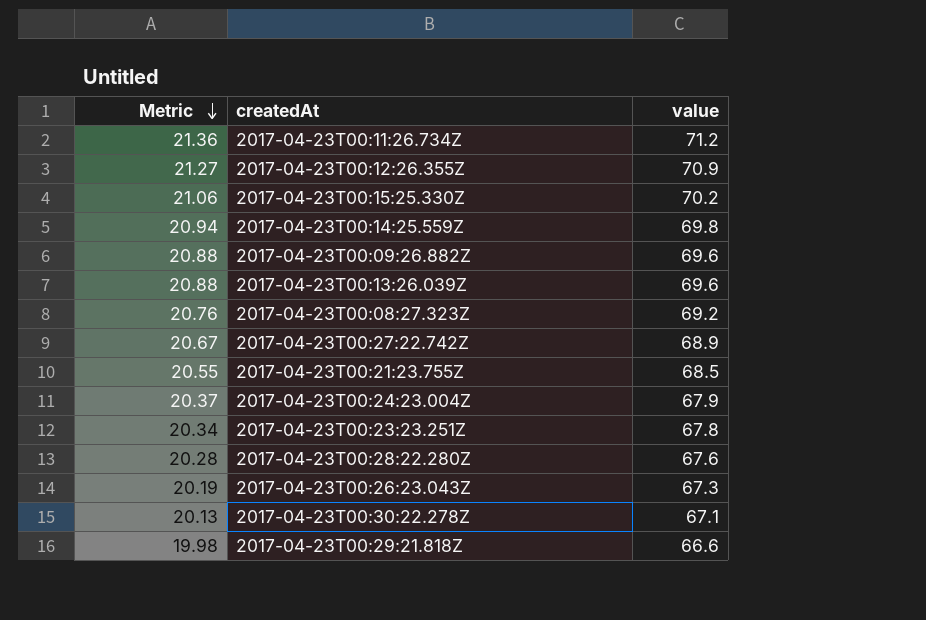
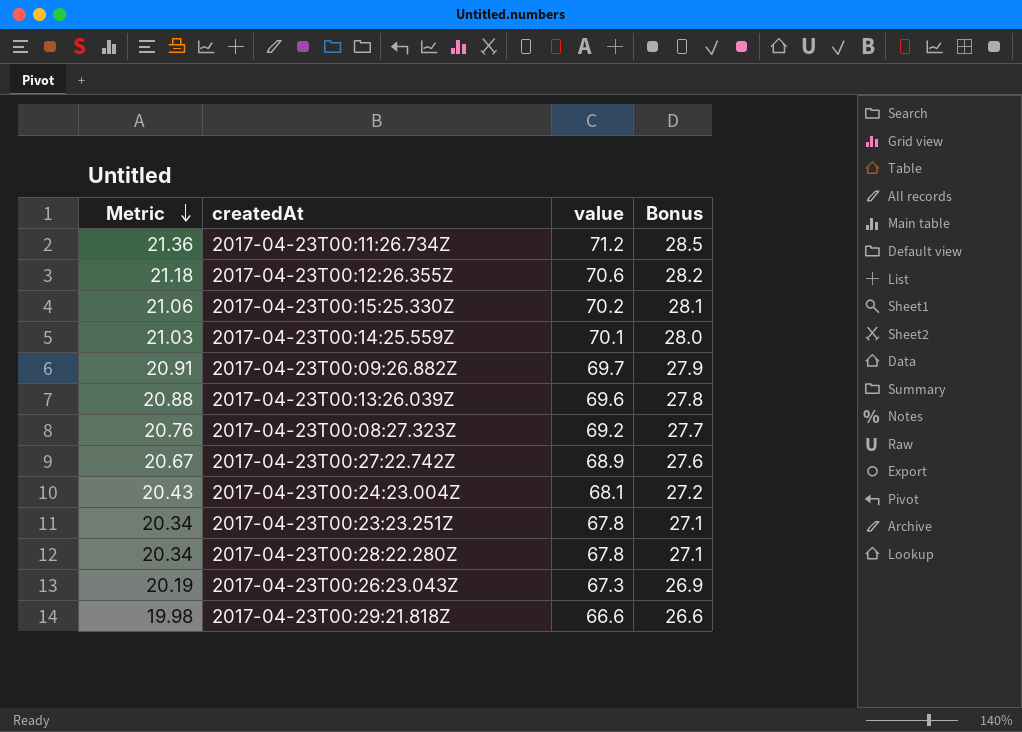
column Bonus | formula: none -> [value] * 0.4
row 2017-04-23T00:21:23.755Z: 20.55 | 68.5 -> none
row 2017-04-23T00:30:22.278Z: 20.13 | 67.1 -> none
2017-04-23T00:12:26.355Z | Metric: 21.27 -> 21.18
2017-04-23T00:12:26.355Z | value: 70.9 -> 70.6
2017-04-23T00:14:25.559Z | Metric: 20.94 -> 21.03
2017-04-23T00:14:25.559Z | value: 69.8 -> 70.1
2017-04-23T00:09:26.882Z | Metric: 20.88 -> 20.91
2017-04-23T00:09:26.882Z | value: 69.6 -> 69.7
2017-04-23T00:24:23.004Z | Metric: 20.37 -> 20.43
2017-04-23T00:24:23.004Z | value: 67.9 -> 68.1
2017-04-23T00:28:22.280Z | Metric: 20.28 -> 20.34
2017-04-23T00:28:22.280Z | value: 67.6 -> 67.8

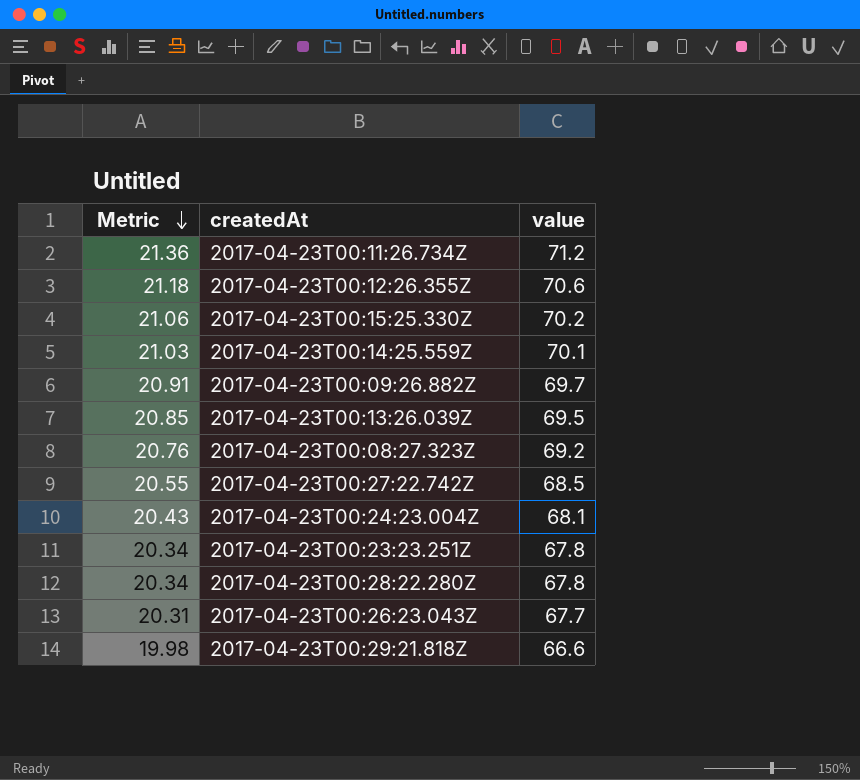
column Bonus | formula: [value] * 0.4 -> none
2017-04-23T00:13:26.039Z | Metric: 20.88 -> 20.85
2017-04-23T00:13:26.039Z | value: 69.6 -> 69.5
2017-04-23T00:27:22.742Z | Metric: 20.67 -> 20.55
2017-04-23T00:27:22.742Z | value: 68.9 -> 68.5
2017-04-23T00:26:23.043Z | Metric: 20.19 -> 20.31
2017-04-23T00:26:23.043Z | value: 67.3 -> 67.7

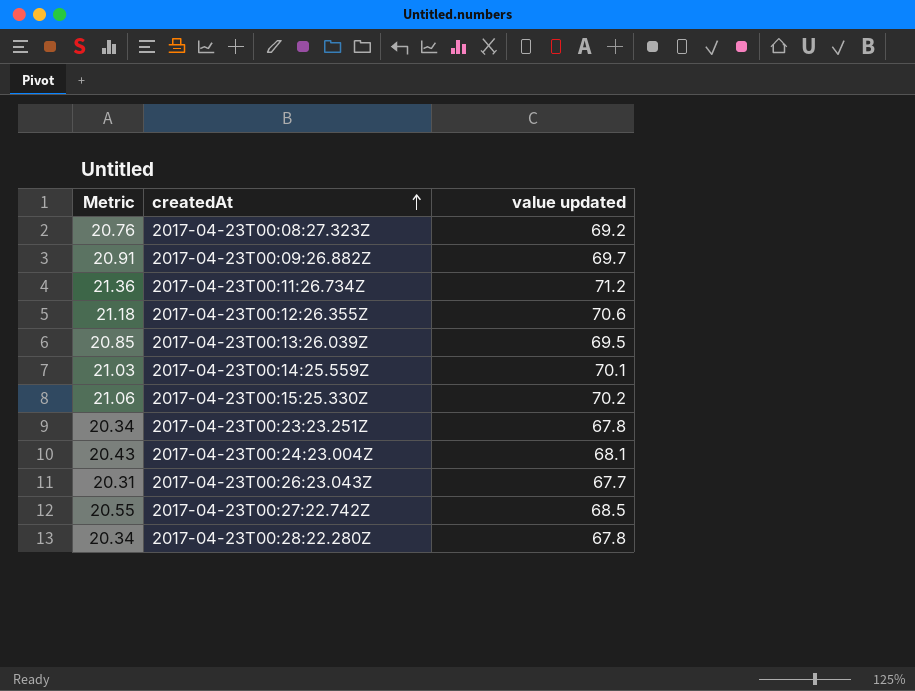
row order: Metric descending -> createdAt ascending
column name: value -> value updated
row 2017-04-23T00:29:21.818Z: 19.98 | 66.6 -> none

